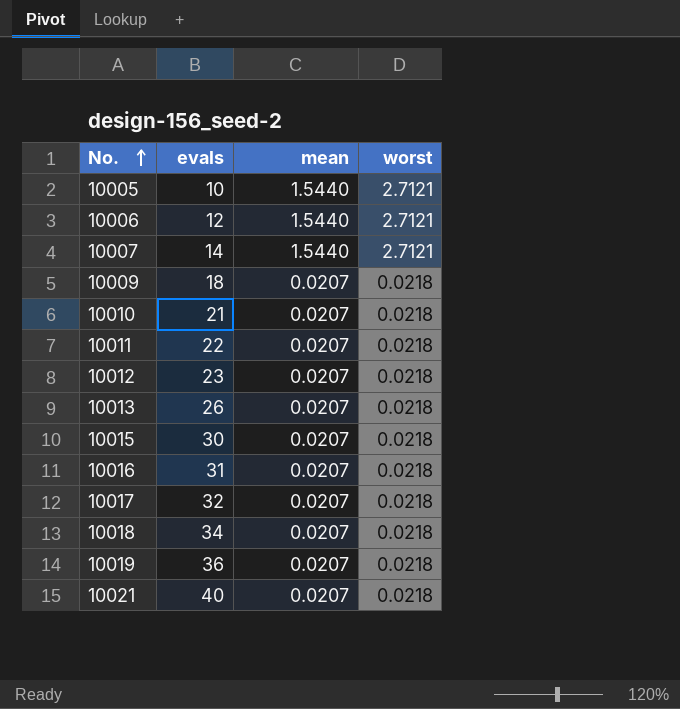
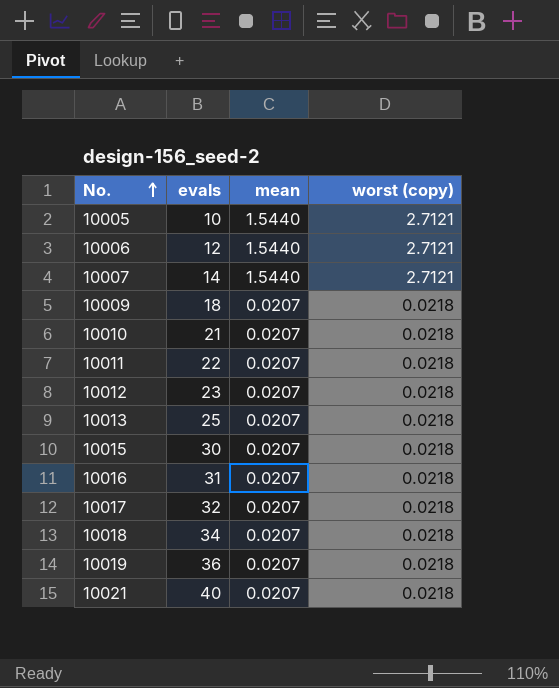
column name: worst -> worst (copy)
10013 | evals: 26 -> 25

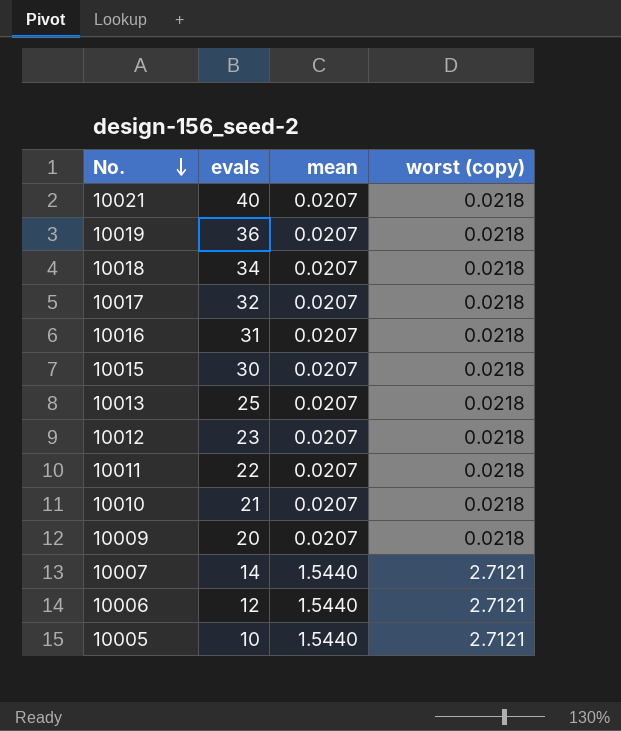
row order: No. ascending -> No. descending
10009 | evals: 18 -> 20

